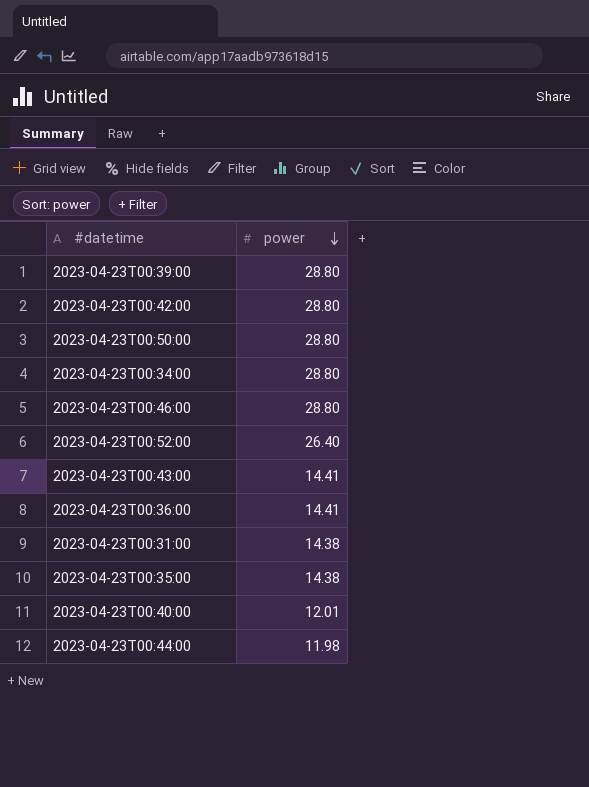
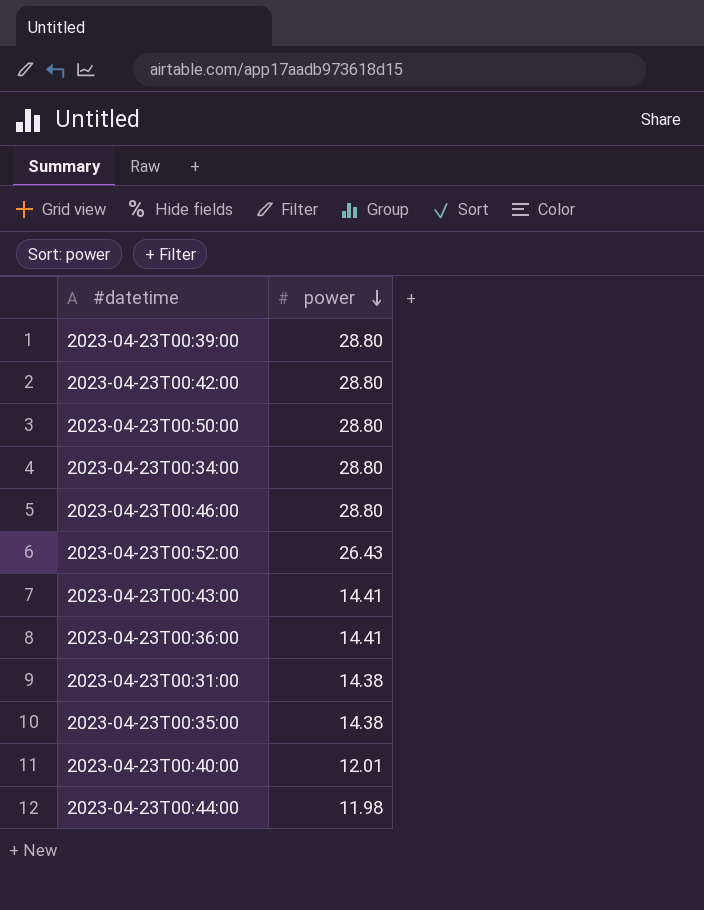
2023-04-23T00:52:00 | power: 26.40 -> 26.43

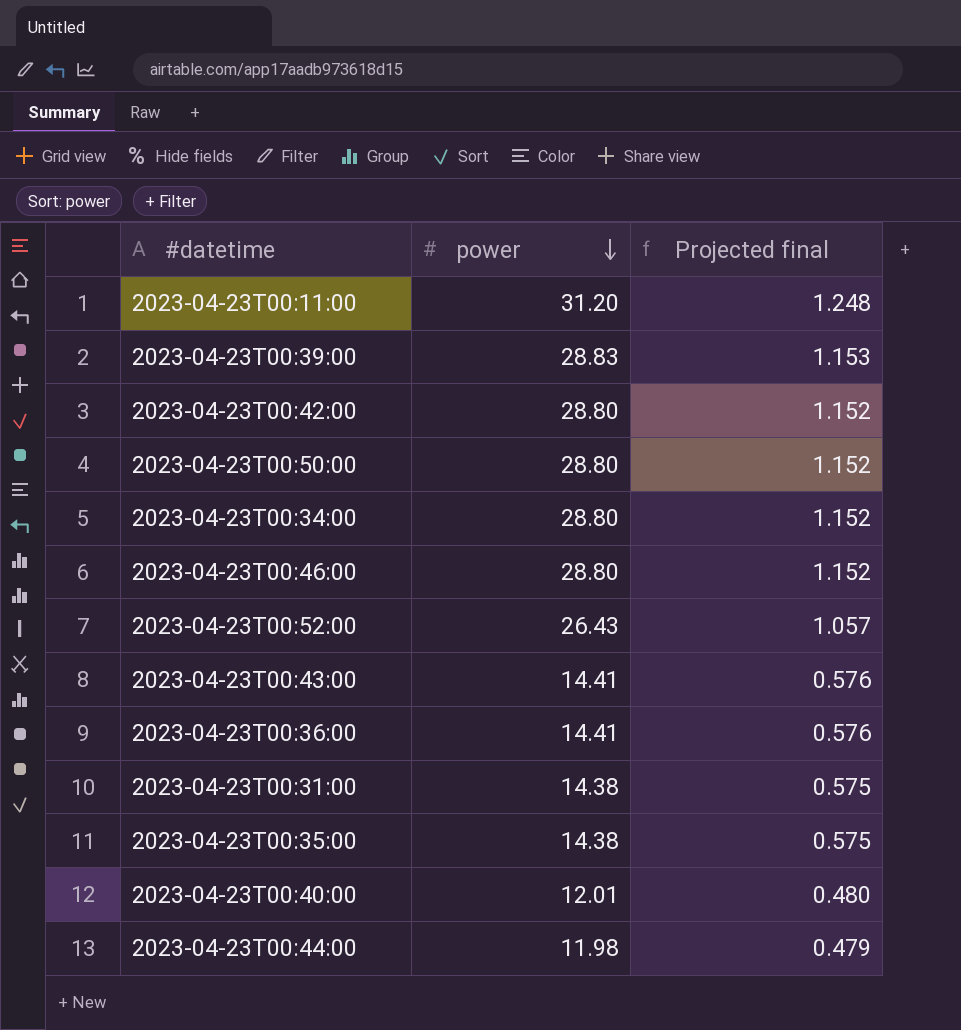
column Projected final | formula: none -> [power] * 0.04
row 2023-04-23T00:11:00: none -> 31.20 | 1.248
2023-04-23T00:39:00 | power: 28.80 -> 28.83

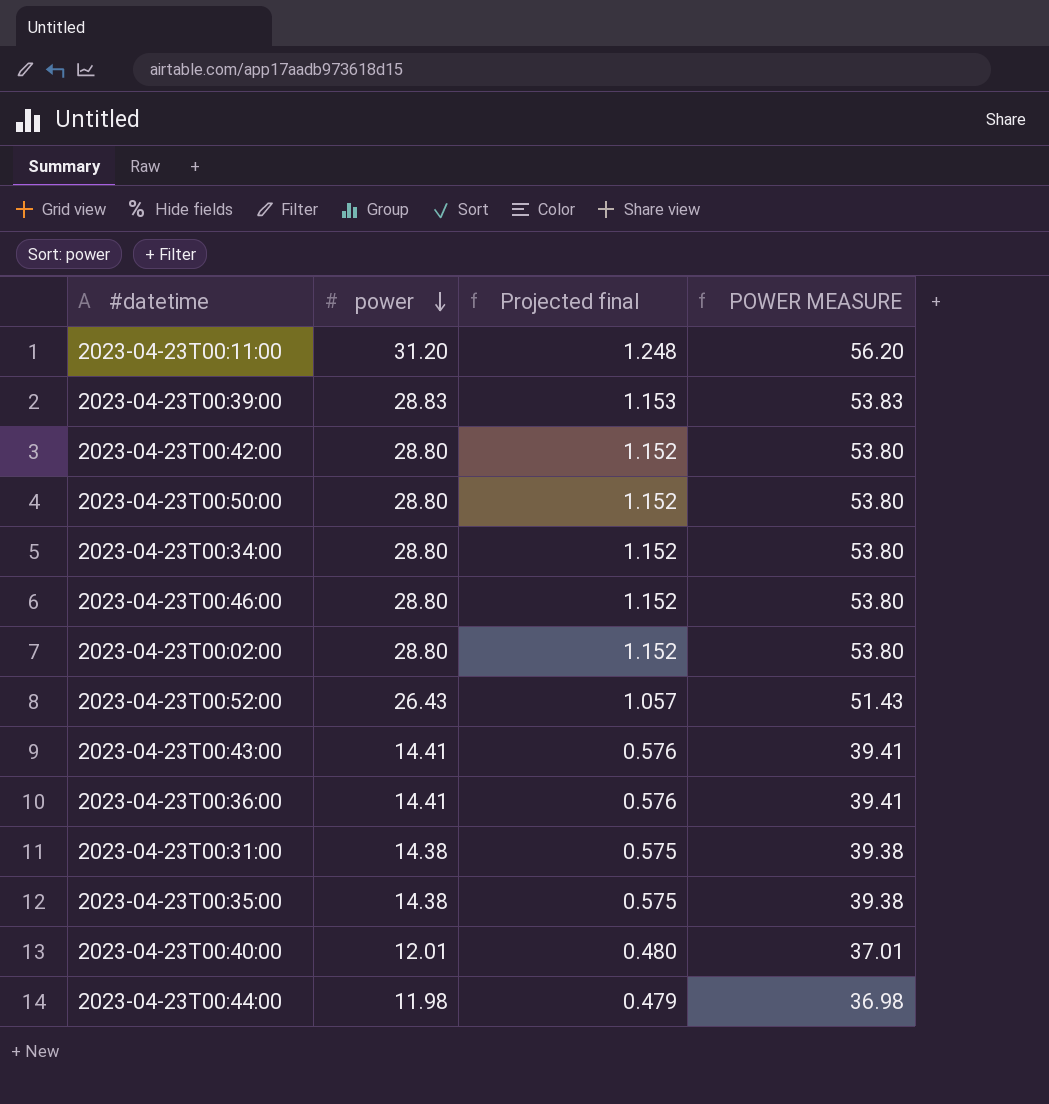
column POWER MEASURE | formula: none -> [power] + 25
row 2023-04-23T00:02:00: none -> 28.80 | 1.152 | 53.80

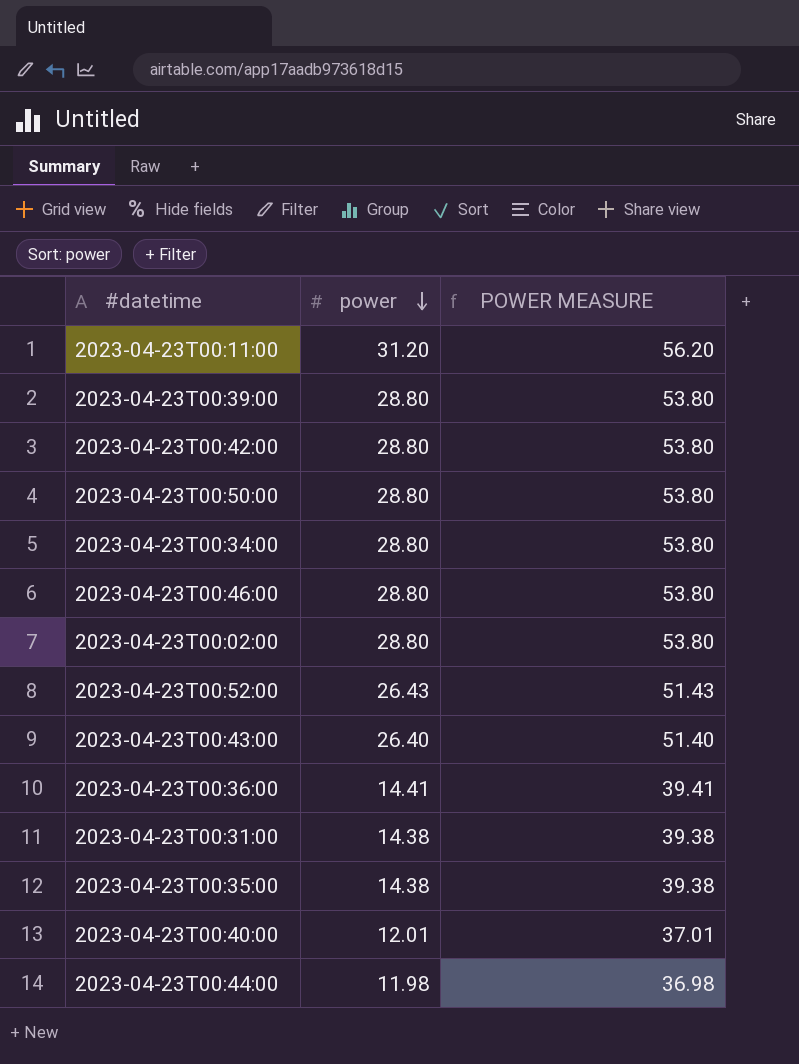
column Projected final | formula: [power] * 0.04 -> none
2023-04-23T00:39:00 | power: 28.83 -> 28.80
2023-04-23T00:39:00 | POWER MEASURE: 53.83 -> 53.80
2023-04-23T00:43:00 | power: 14.41 -> 26.40
2023-04-23T00:43:00 | POWER MEASURE: 39.41 -> 51.40

